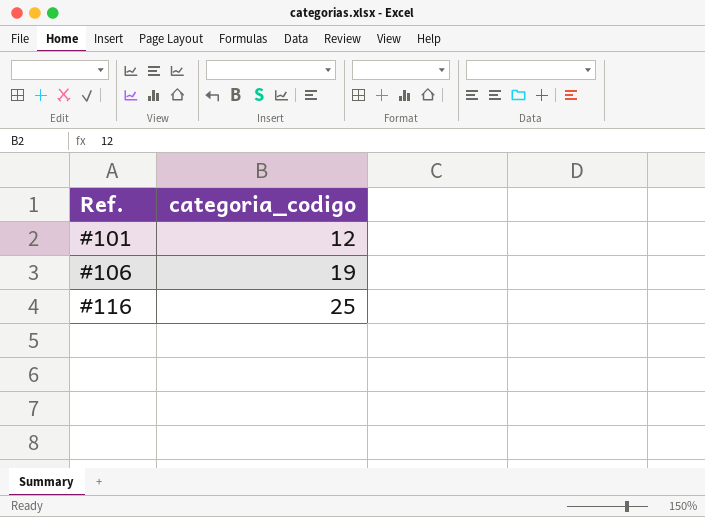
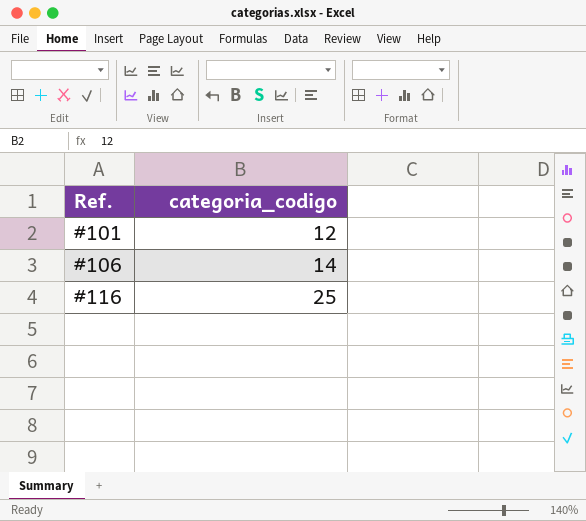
#106 | categoria_codigo: 19 -> 14

